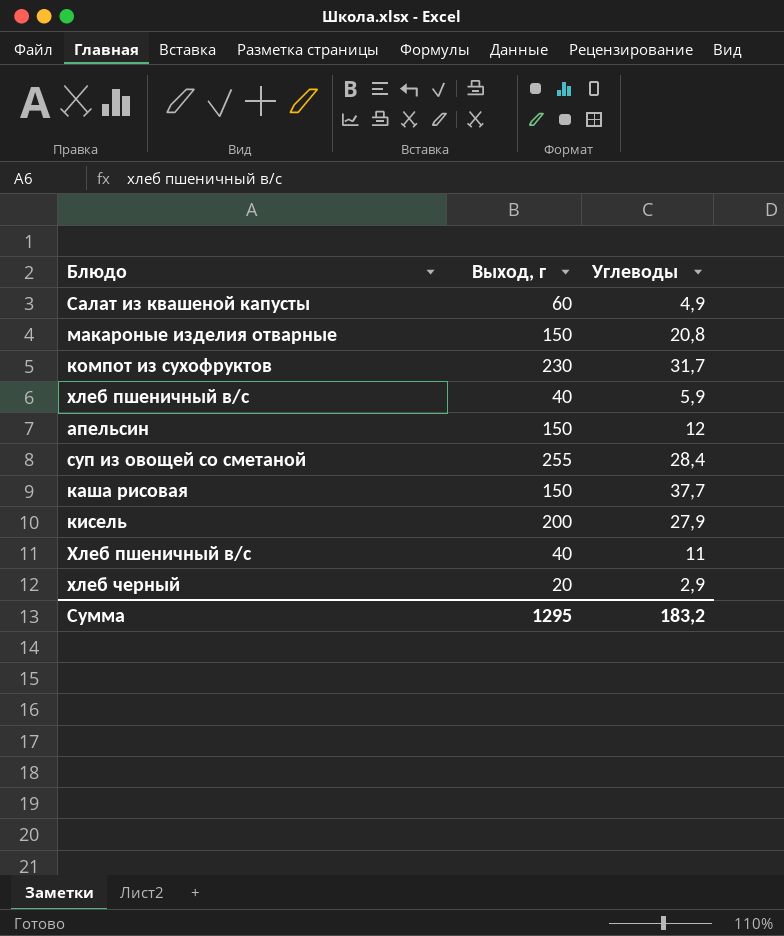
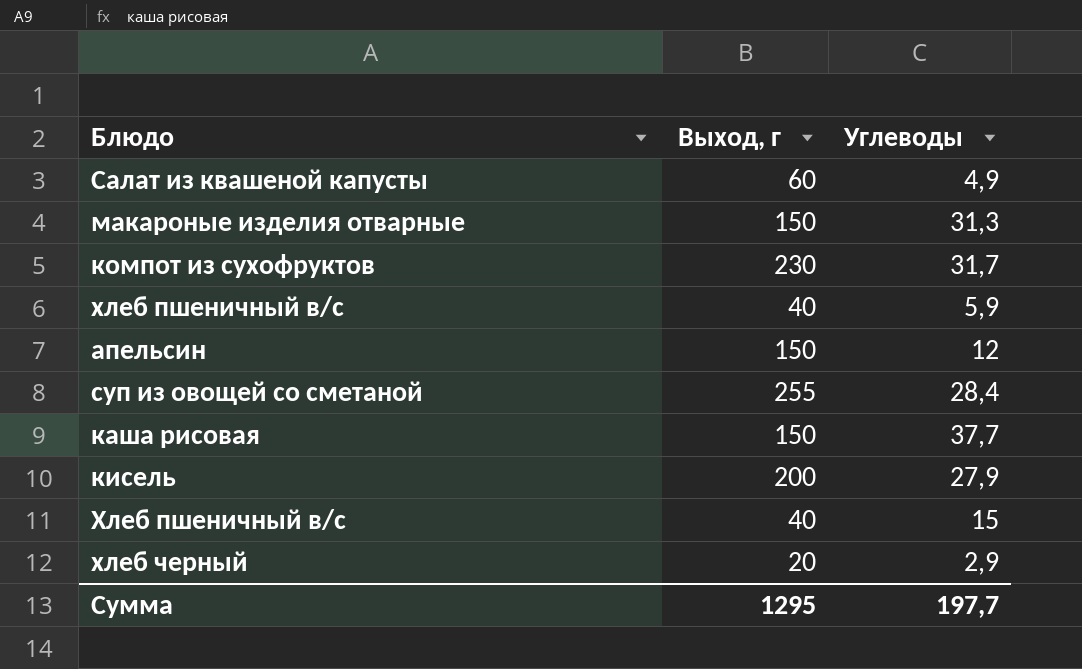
макароные изделия отварные | Углеводы: 20,8 -> 31,3
Хлеб пшеничный в/с | Углеводы: 11 -> 15
Сумма | Углеводы: 183,2 -> 197,7

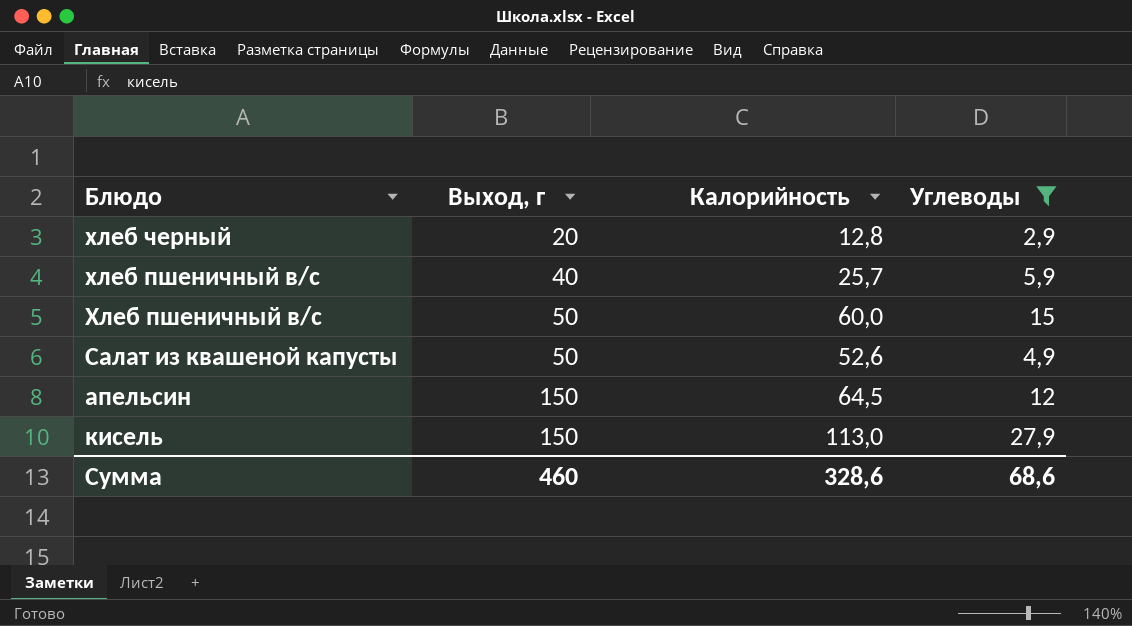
filter: none -> Углеводы <= 27,9
row order: none -> Выход, г ascending
column Калорийность | position: none -> 3
Хлеб пшеничный в/с | Выход, г: 40 -> 50
Салат из квашеной капусты | Выход, г: 60 -> 50
кисель | Выход, г: 200 -> 150
Сумма | Выход, г: 1295 -> 460
Сумма | Углеводы: 197,7 -> 68,6

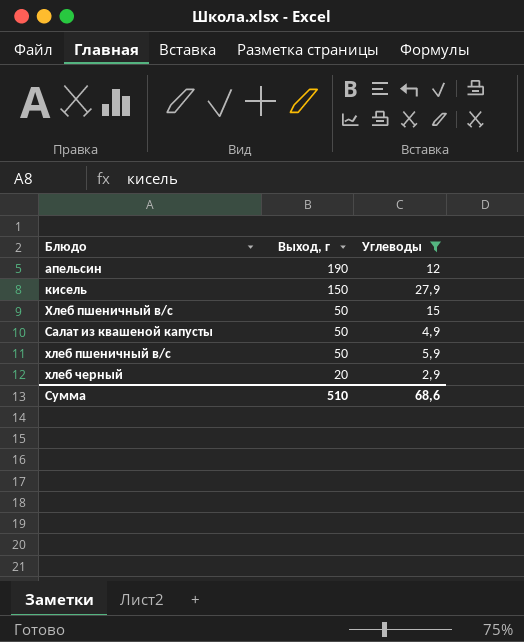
row order: Выход, г ascending -> Выход, г descending
column Калорийность | position: 3 -> none
апельсин | Выход, г: 150 -> 190
хлеб пшеничный в/с | Выход, г: 40 -> 50
Сумма | Выход, г: 460 -> 510

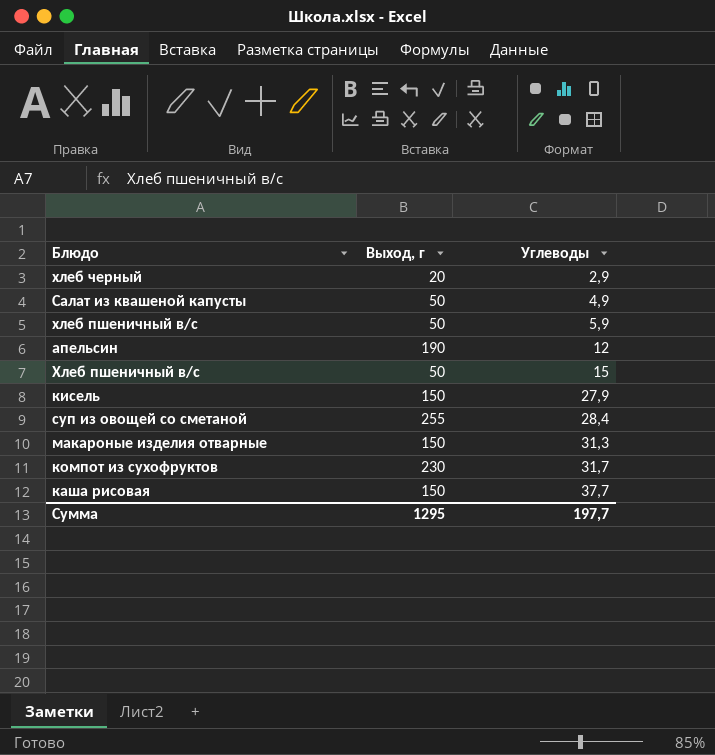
filter: Углеводы <= 27,9 -> none
row order: Выход, г descending -> Углеводы ascending
Сумма | Выход, г: 510 -> 1295
Сумма | Углеводы: 68,6 -> 197,7

